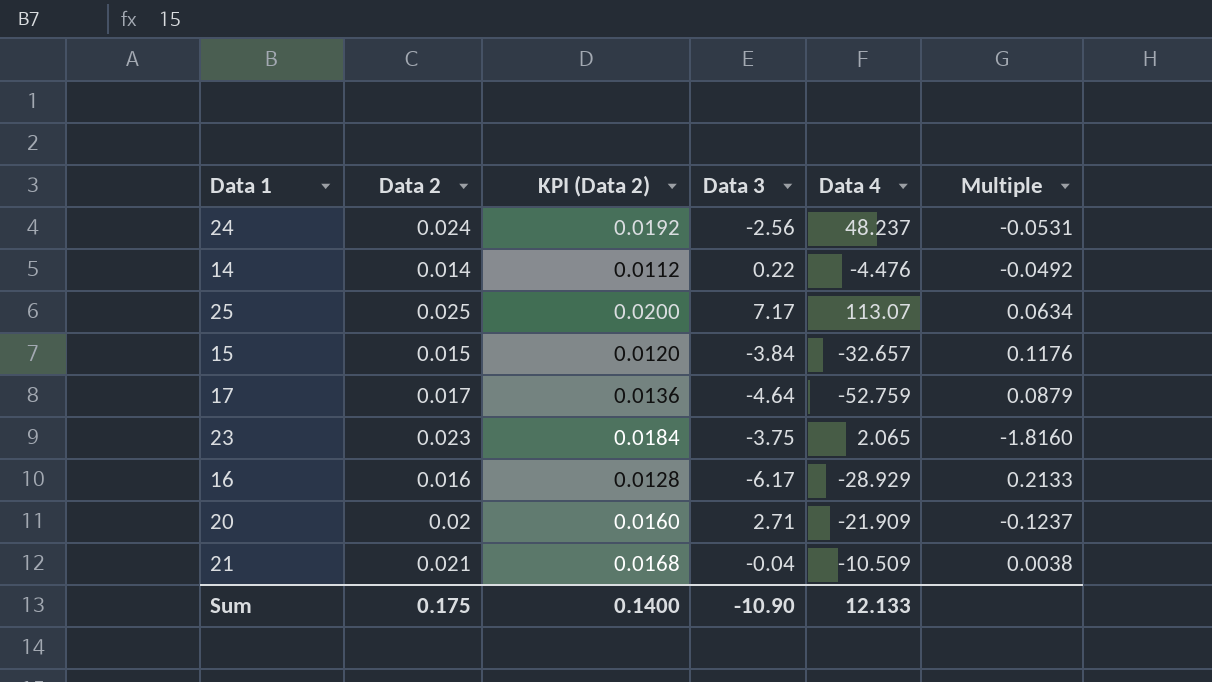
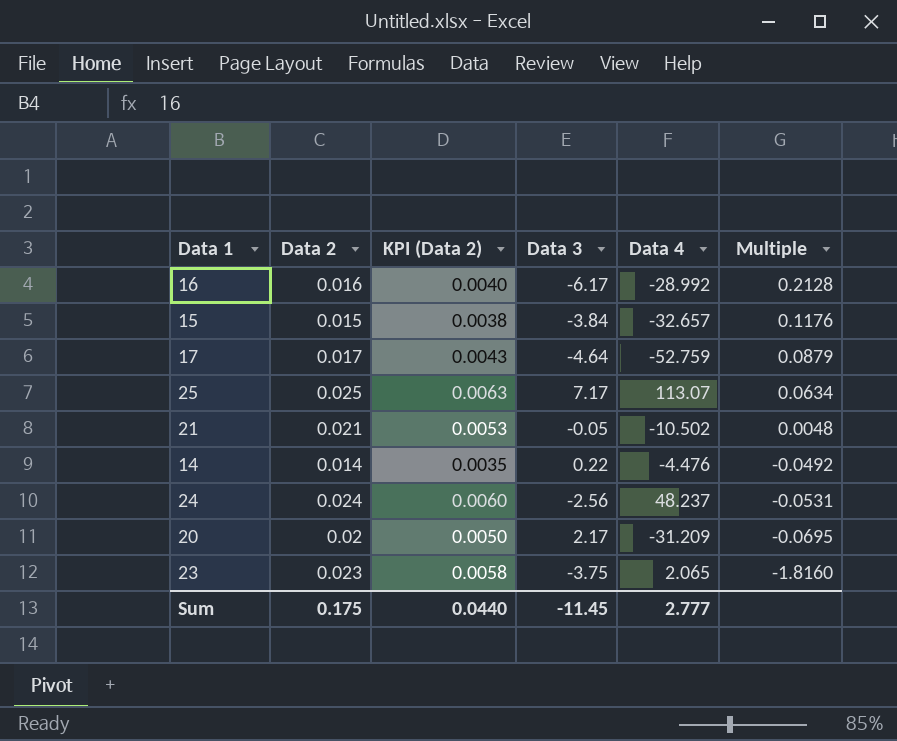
row order: none -> Multiple descending
column KPI (Data 2) | formula: [Data 2] * 0.8 -> [Data 2] * 0.25
16 | Data 4: -28.929 -> -28.992
16 | Multiple: 0.2133 -> 0.2128
21 | Data 3: -0.04 -> -0.05
21 | Data 4: -10.509 -> -10.502
21 | Multiple: 0.0038 -> 0.0048
20 | Data 3: 2.71 -> 2.17
20 | Data 4: -21.909 -> -31.209
20 | Multiple: -0.1237 -> -0.0695
Sum | KPI (Data 2): 0.1400 -> 0.0440
Sum | Data 3: -10.90 -> -11.45
Sum | Data 4: 12.133 -> 2.777

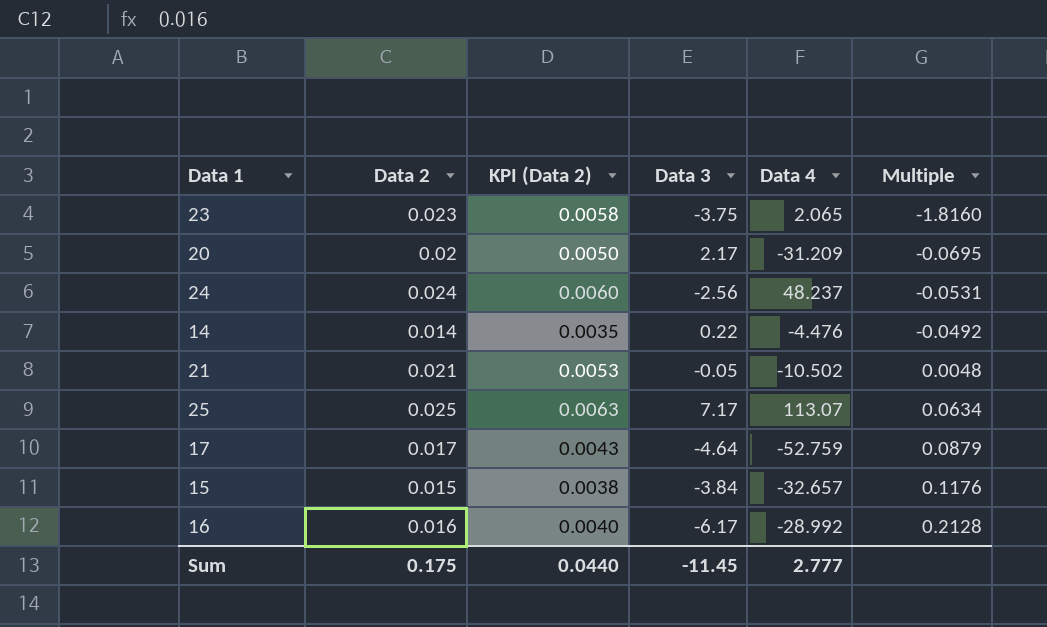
row order: Multiple descending -> Multiple ascending

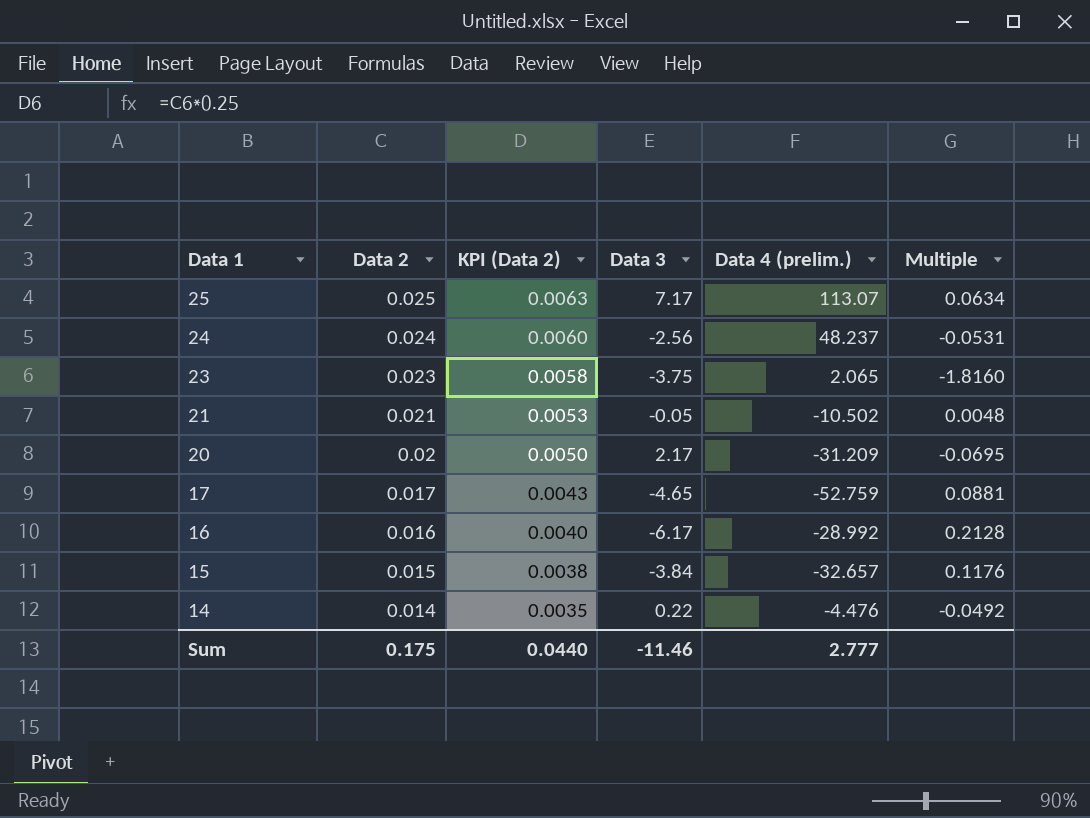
row order: Multiple ascending -> Data 1 descending
column name: Data 4 -> Data 4 (prelim.)
17 | Data 3: -4.64 -> -4.65
17 | Multiple: 0.0879 -> 0.0881
Sum | Data 3: -11.45 -> -11.46

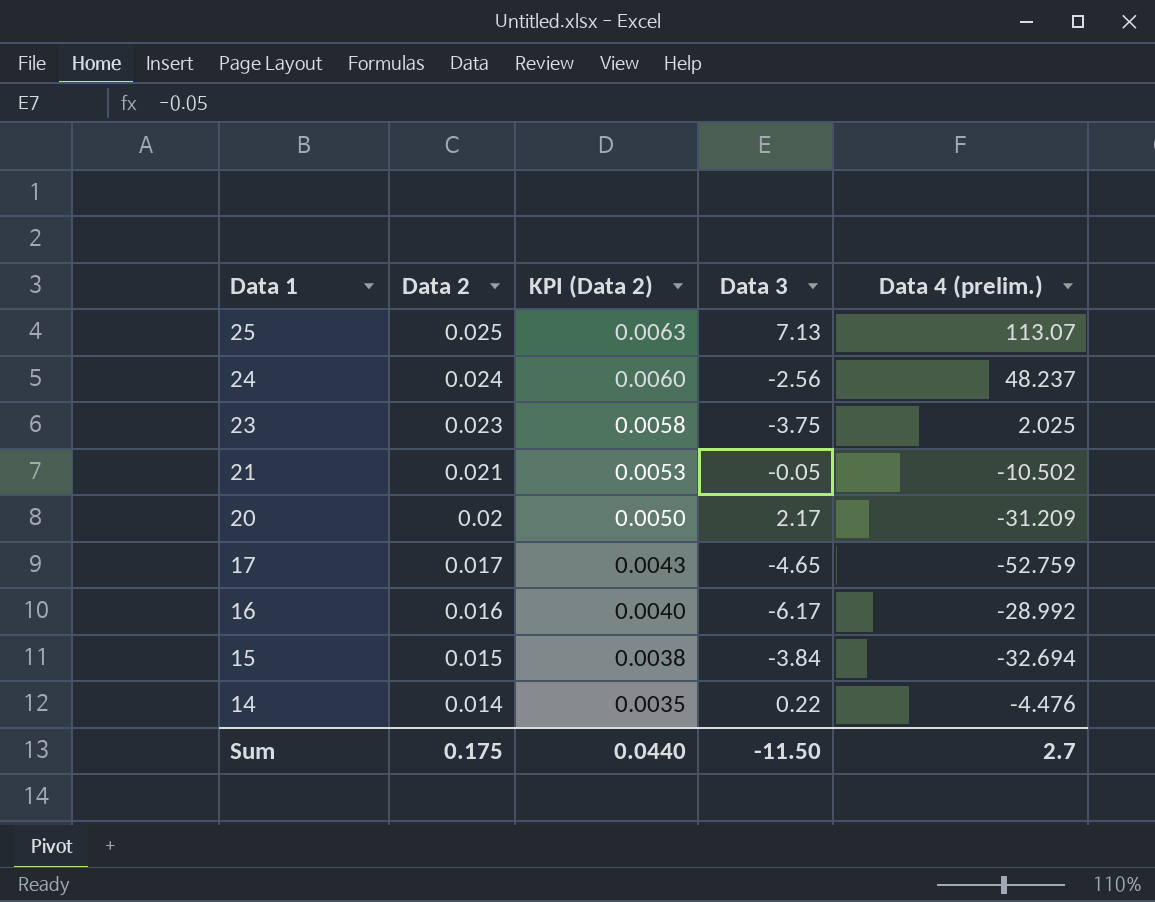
column Multiple | formula: [Data 3] / [Data 4 (prelim.)] -> none
25 | Data 3: 7.17 -> 7.13
23 | Data 4 (prelim.): 2.065 -> 2.025
15 | Data 4 (prelim.): -32.657 -> -32.694
Sum | Data 3: -11.46 -> -11.50
Sum | Data 4 (prelim.): 2.777 -> 2.7

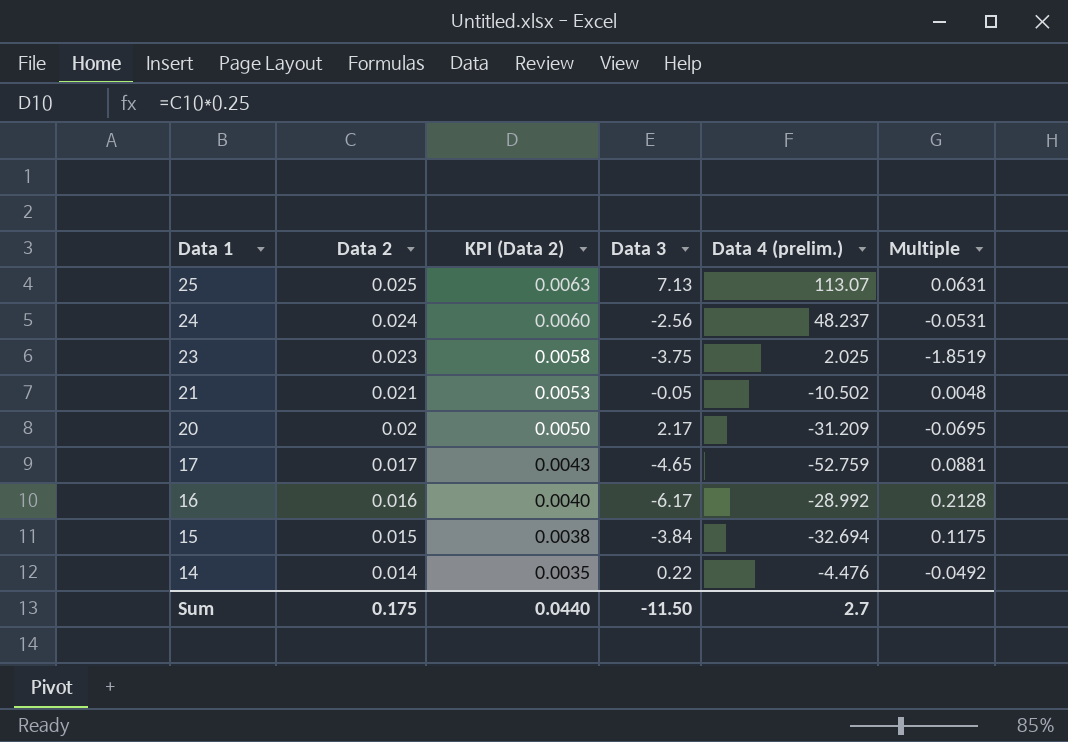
column Multiple | formula: none -> [Data 3] / [Data 4 (prelim.)]

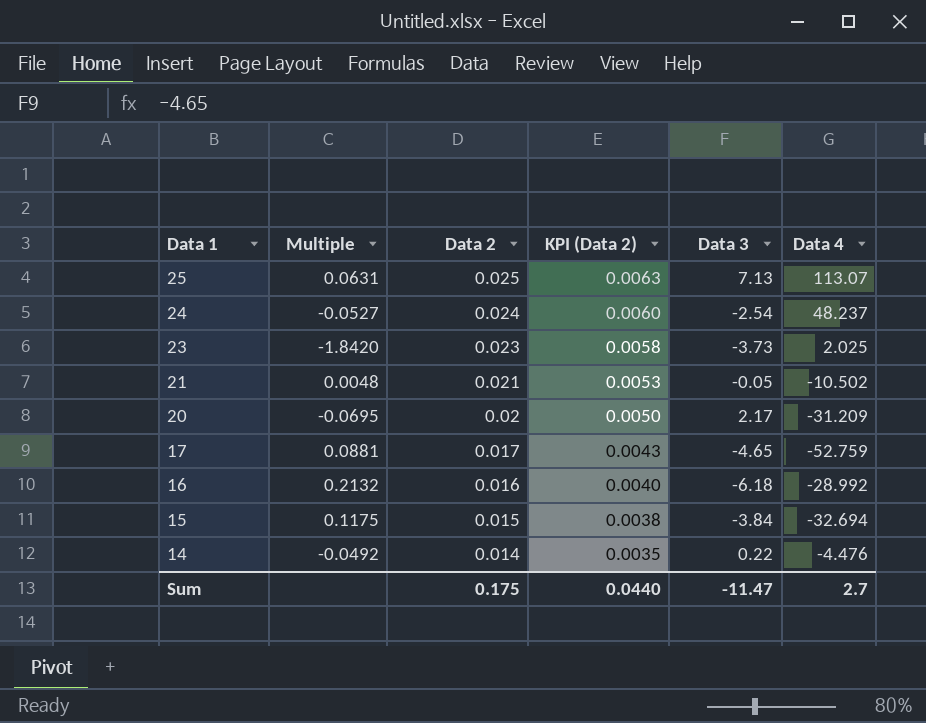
column Multiple | position: 6 -> 2
column name: Data 4 (prelim.) -> Data 4
24 | Multiple: -0.0531 -> -0.0527
24 | Data 3: -2.56 -> -2.54
23 | Multiple: -1.8519 -> -1.8420
23 | Data 3: -3.75 -> -3.73
16 | Multiple: 0.2128 -> 0.2132
16 | Data 3: -6.17 -> -6.18
Sum | Data 3: -11.50 -> -11.47

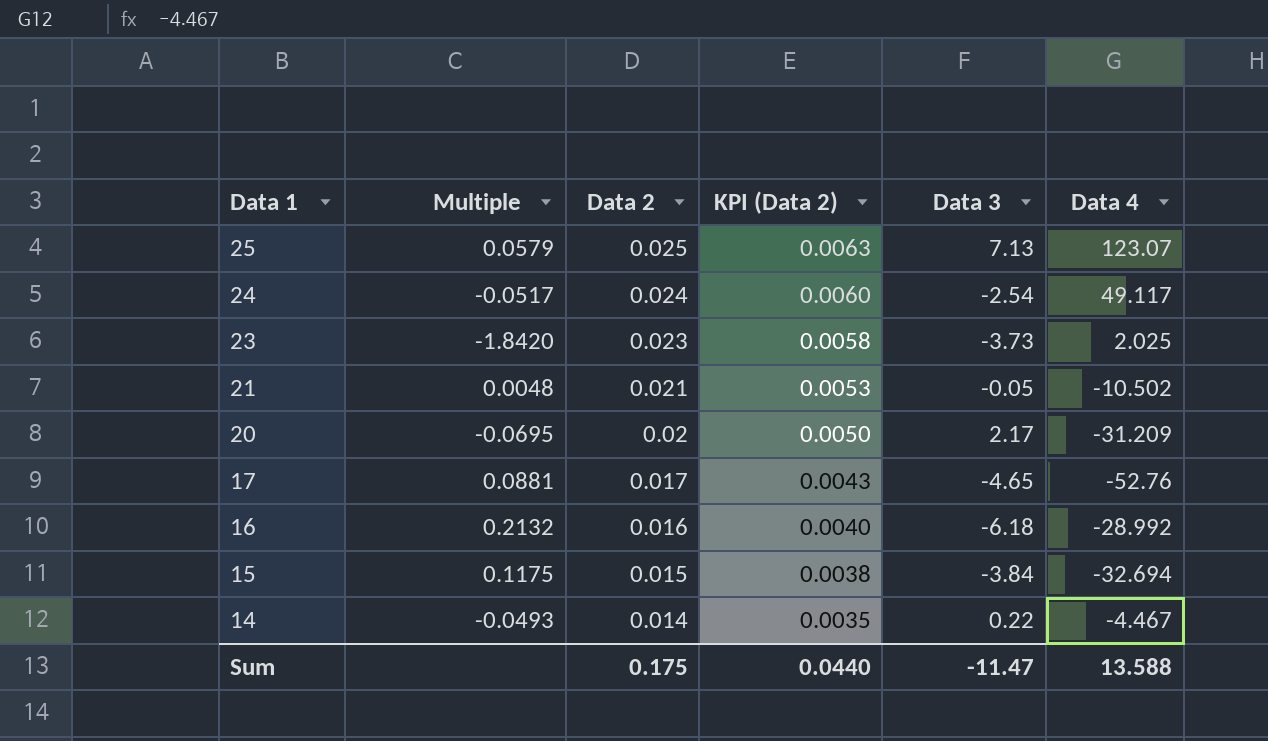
25 | Multiple: 0.0631 -> 0.0579
25 | Data 4: 113.07 -> 123.07
24 | Multiple: -0.0527 -> -0.0517
24 | Data 4: 48.237 -> 49.117
17 | Data 4: -52.759 -> -52.76
14 | Multiple: -0.0492 -> -0.0493
14 | Data 4: -4.476 -> -4.467
Sum | Data 4: 2.7 -> 13.588

